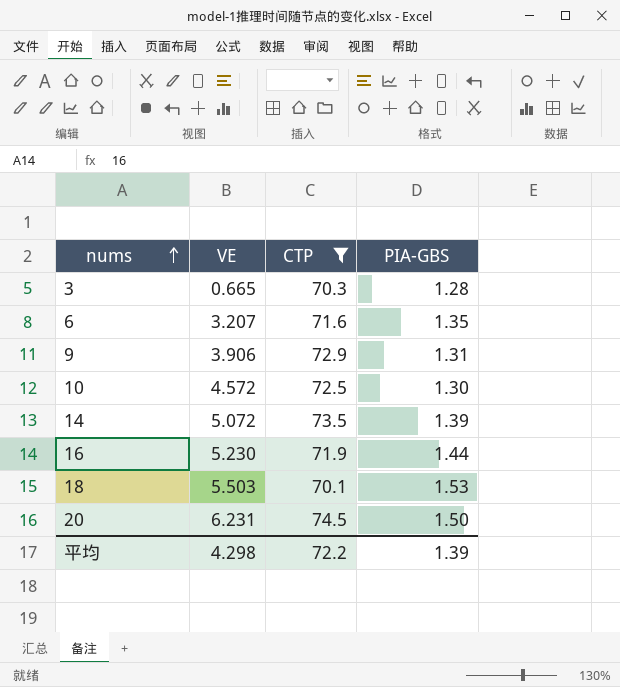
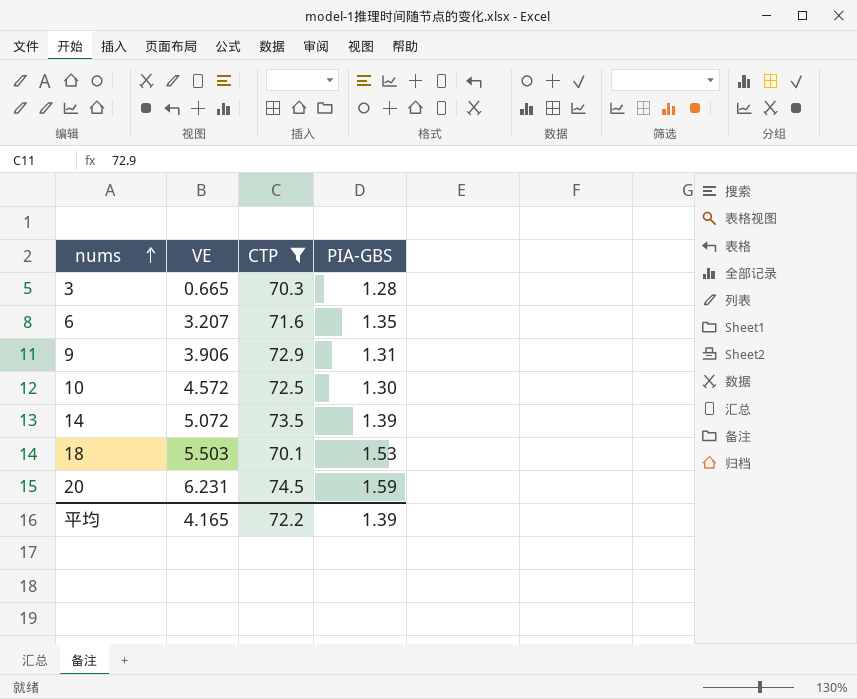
row 16: 5.230 | 71.9 | 1.44 -> none
20 | PIA-GBS: 1.50 -> 1.59
平均 | VE: 4.298 -> 4.165

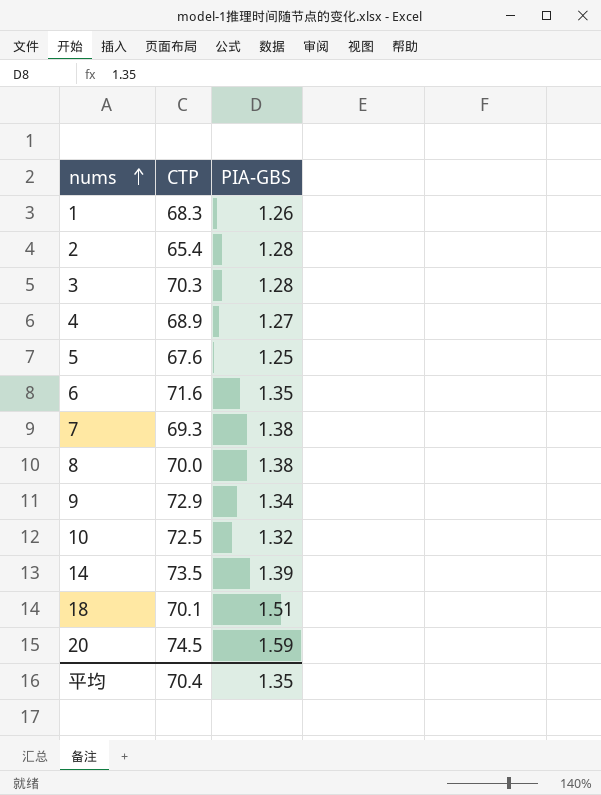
filter: CTP >= 70.1 -> none
column VE | position: 2 -> none
9 | PIA-GBS: 1.31 -> 1.34
10 | PIA-GBS: 1.30 -> 1.32
18 | PIA-GBS: 1.53 -> 1.51
平均 | CTP: 72.2 -> 70.4
平均 | PIA-GBS: 1.39 -> 1.35

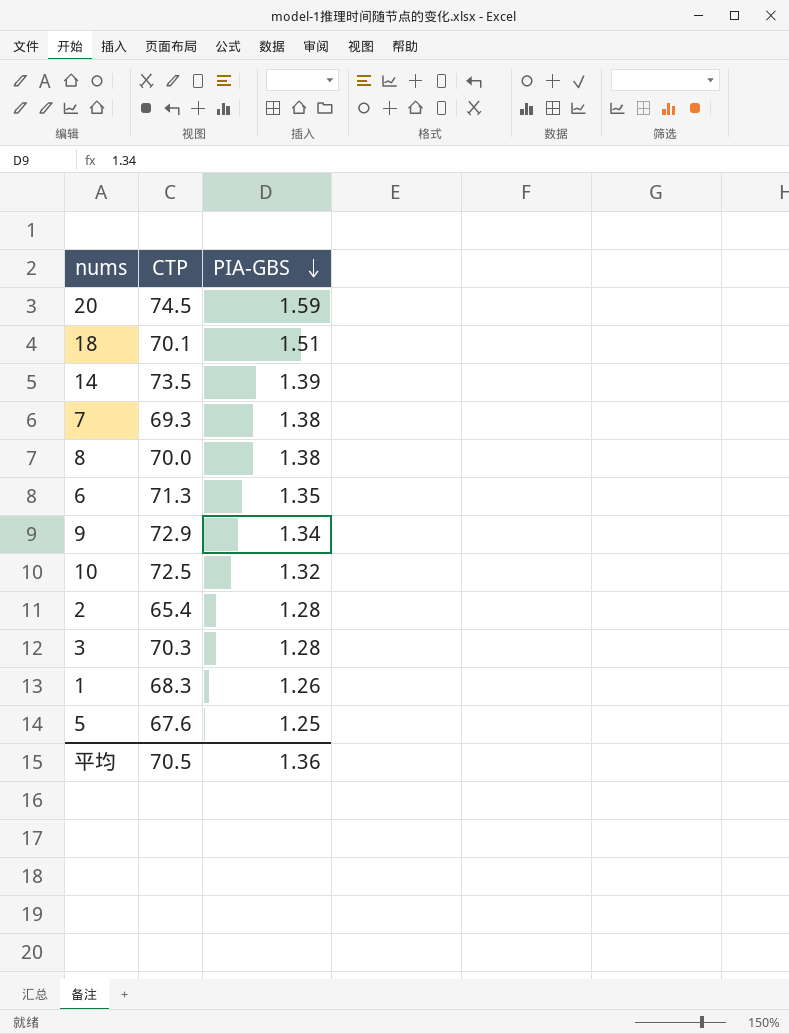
row order: nums ascending -> PIA-GBS descending
row 4: 68.9 | 1.27 -> none
6 | CTP: 71.6 -> 71.3
平均 | CTP: 70.4 -> 70.5
平均 | PIA-GBS: 1.35 -> 1.36

